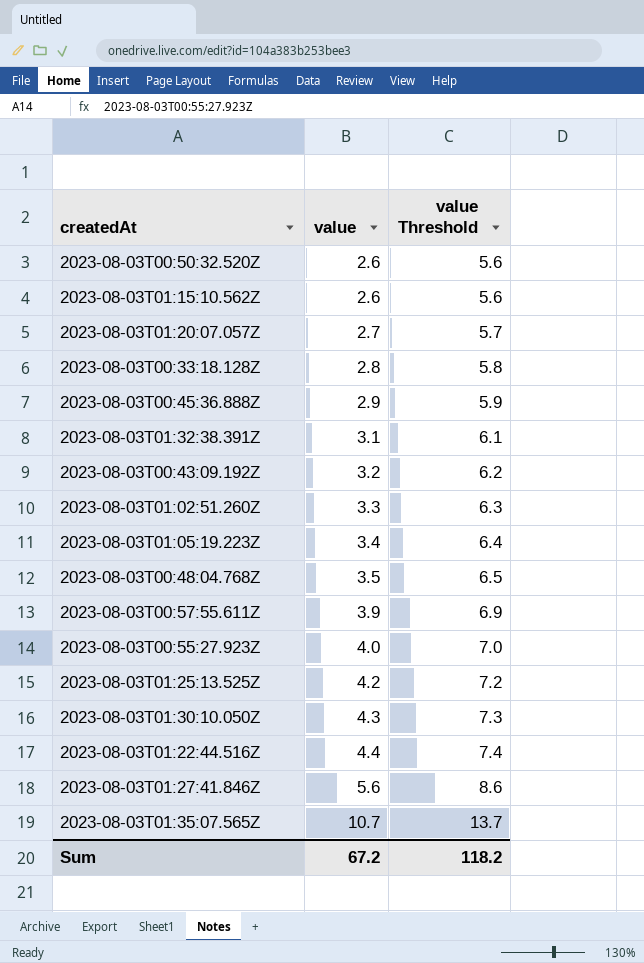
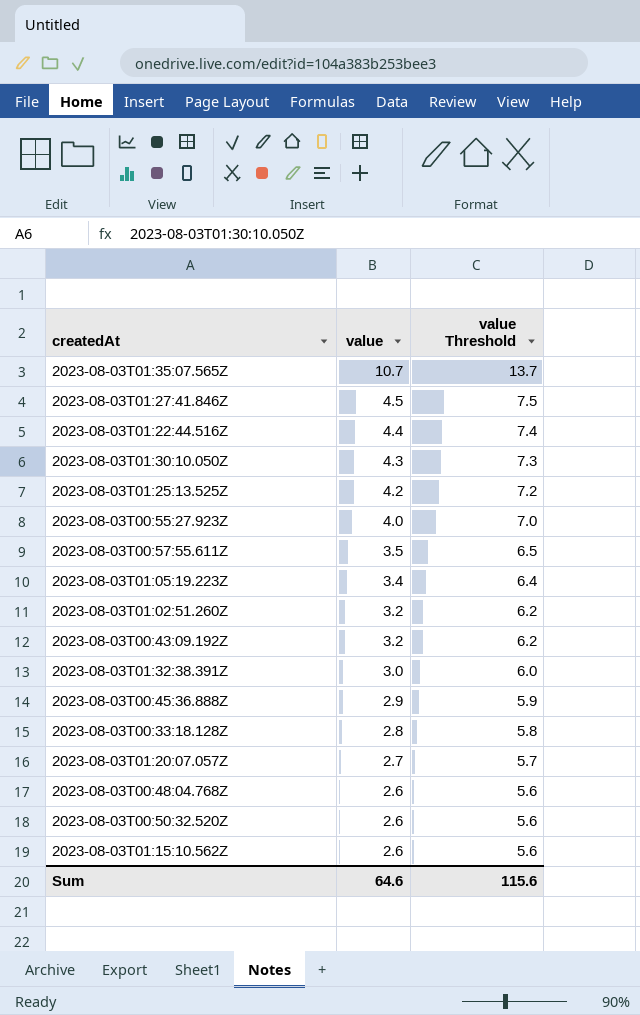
row order: value ascending -> value descending
2023-08-03T01:27:41.846Z | value: 5.6 -> 4.5
2023-08-03T01:27:41.846Z | value Threshold: 8.6 -> 7.5
2023-08-03T00:57:55.611Z | value: 3.9 -> 3.5
2023-08-03T00:57:55.611Z | value Threshold: 6.9 -> 6.5
2023-08-03T01:02:51.260Z | value: 3.3 -> 3.2
2023-08-03T01:02:51.260Z | value Threshold: 6.3 -> 6.2
2023-08-03T01:32:38.391Z | value: 3.1 -> 3.0
2023-08-03T01:32:38.391Z | value Threshold: 6.1 -> 6.0
2023-08-03T00:48:04.768Z | value: 3.5 -> 2.6
2023-08-03T00:48:04.768Z | value Threshold: 6.5 -> 5.6
Sum | value: 67.2 -> 64.6
Sum | value Threshold: 118.2 -> 115.6

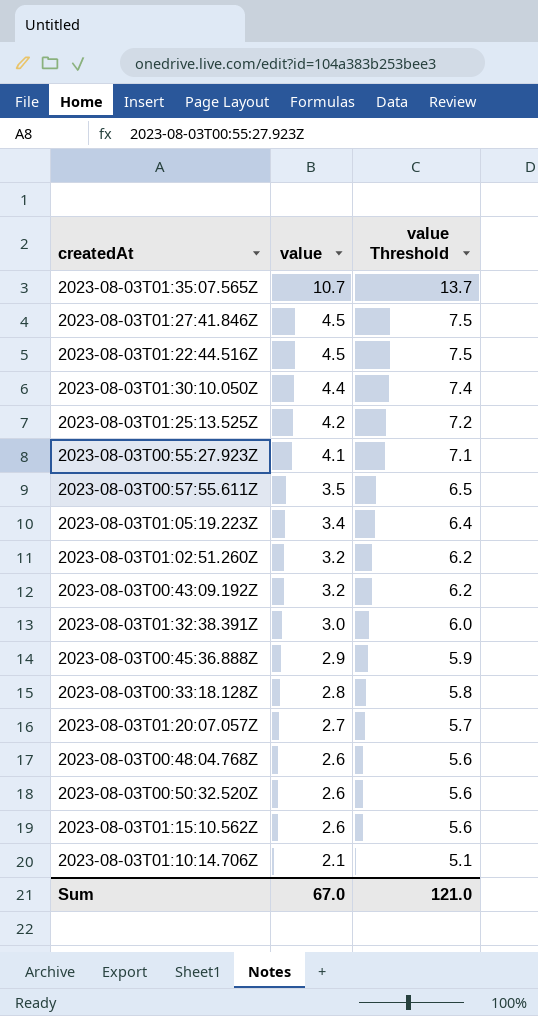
2023-08-03T01:22:44.516Z | value: 4.4 -> 4.5
2023-08-03T01:22:44.516Z | value Threshold: 7.4 -> 7.5
2023-08-03T01:30:10.050Z | value: 4.3 -> 4.4
2023-08-03T01:30:10.050Z | value Threshold: 7.3 -> 7.4
2023-08-03T00:55:27.923Z | value: 4.0 -> 4.1
2023-08-03T00:55:27.923Z | value Threshold: 7.0 -> 7.1
row 2023-08-03T01:10:14.706Z: none -> 2.1 | 5.1
Sum | value: 64.6 -> 67.0
Sum | value Threshold: 115.6 -> 121.0

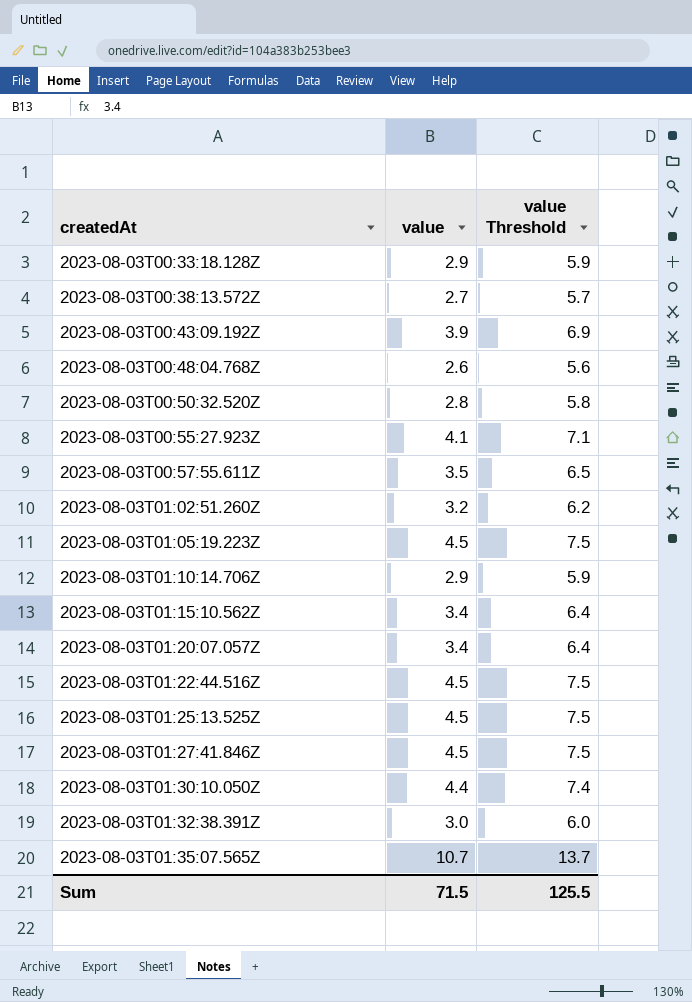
row order: value descending -> createdAt ascending
row 2023-08-03T00:45:36.888Z: 2.9 | 5.9 -> none
2023-08-03T00:33:18.128Z | value: 2.8 -> 2.9
2023-08-03T00:33:18.128Z | value Threshold: 5.8 -> 5.9
row 2023-08-03T00:38:13.572Z: none -> 2.7 | 5.7
2023-08-03T00:43:09.192Z | value: 3.2 -> 3.9
2023-08-03T00:43:09.192Z | value Threshold: 6.2 -> 6.9
2023-08-03T00:50:32.520Z | value: 2.6 -> 2.8
2023-08-03T00:50:32.520Z | value Threshold: 5.6 -> 5.8
2023-08-03T01:05:19.223Z | value: 3.4 -> 4.5
2023-08-03T01:05:19.223Z | value Threshold: 6.4 -> 7.5
2023-08-03T01:10:14.706Z | value: 2.1 -> 2.9
2023-08-03T01:10:14.706Z | value Threshold: 5.1 -> 5.9
2023-08-03T01:15:10.562Z | value: 2.6 -> 3.4
2023-08-03T01:15:10.562Z | value Threshold: 5.6 -> 6.4
2023-08-03T01:20:07.057Z | value: 2.7 -> 3.4
2023-08-03T01:20:07.057Z | value Threshold: 5.7 -> 6.4
2023-08-03T01:25:13.525Z | value: 4.2 -> 4.5
2023-08-03T01:25:13.525Z | value Threshold: 7.2 -> 7.5
Sum | value: 67.0 -> 71.5
Sum | value Threshold: 121.0 -> 125.5

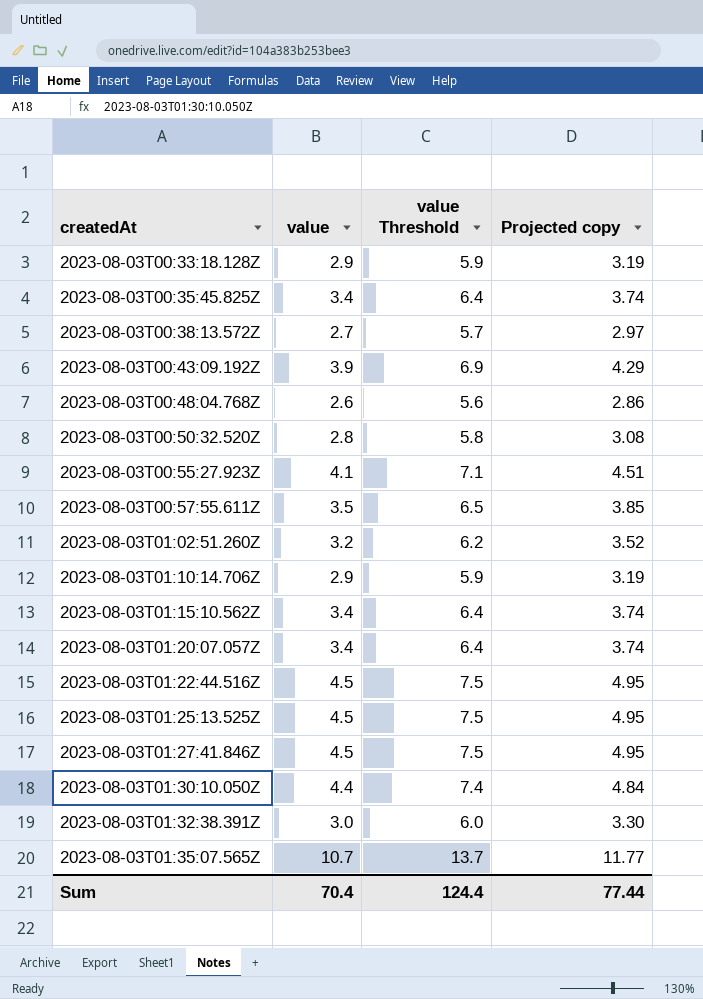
column Projected copy | formula: none -> [value] * 1.1
row 2023-08-03T01:05:19.223Z: 4.5 | 7.5 -> none
row 2023-08-03T00:35:45.825Z: none -> 3.4 | 6.4 | 3.74
Sum | value: 71.5 -> 70.4
Sum | value Threshold: 125.5 -> 124.4

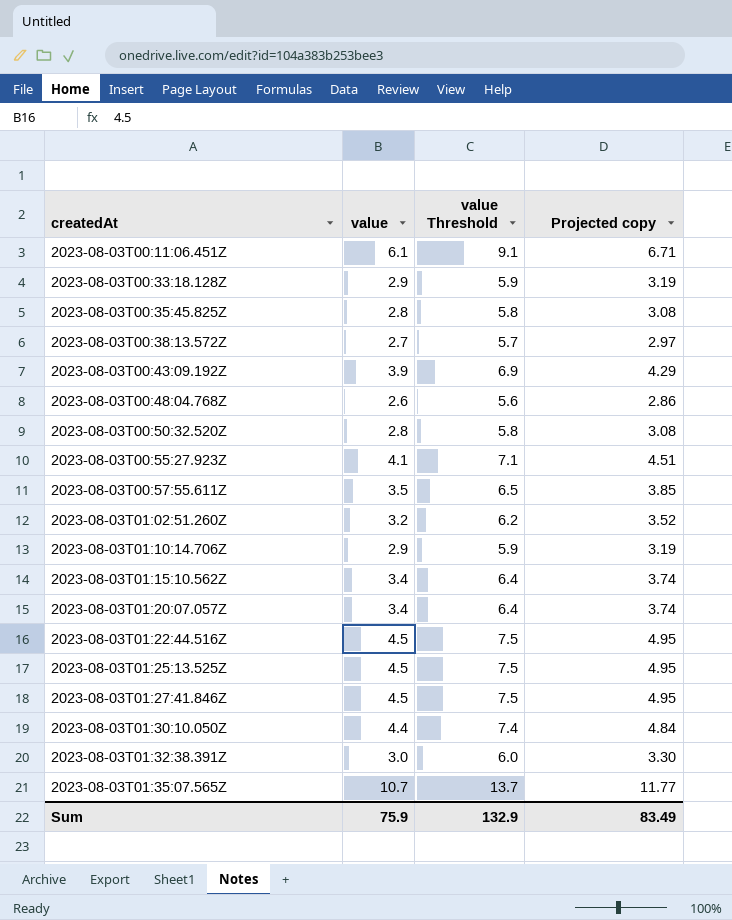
row 2023-08-03T00:11:06.451Z: none -> 6.1 | 9.1 | 6.71
2023-08-03T00:35:45.825Z | value: 3.4 -> 2.8
2023-08-03T00:35:45.825Z | value Threshold: 6.4 -> 5.8
2023-08-03T00:35:45.825Z | Projected copy: 3.74 -> 3.08
Sum | value: 70.4 -> 75.9
Sum | value Threshold: 124.4 -> 132.9
Sum | Projected copy: 77.44 -> 83.49

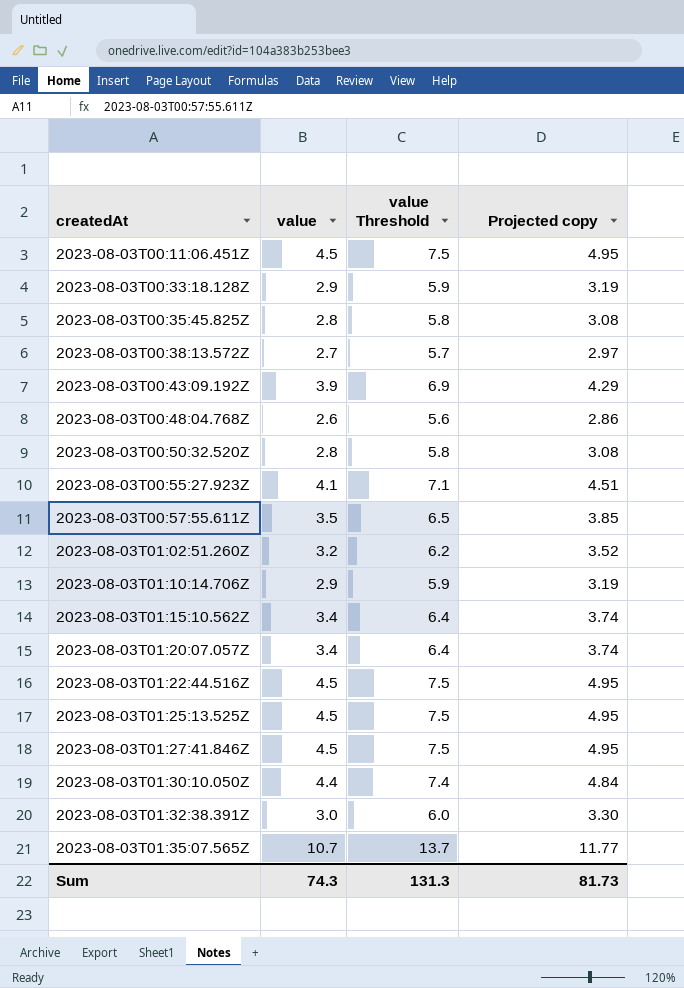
2023-08-03T00:11:06.451Z | value: 6.1 -> 4.5
2023-08-03T00:11:06.451Z | value Threshold: 9.1 -> 7.5
2023-08-03T00:11:06.451Z | Projected copy: 6.71 -> 4.95
Sum | value: 75.9 -> 74.3
Sum | value Threshold: 132.9 -> 131.3
Sum | Projected copy: 83.49 -> 81.73

